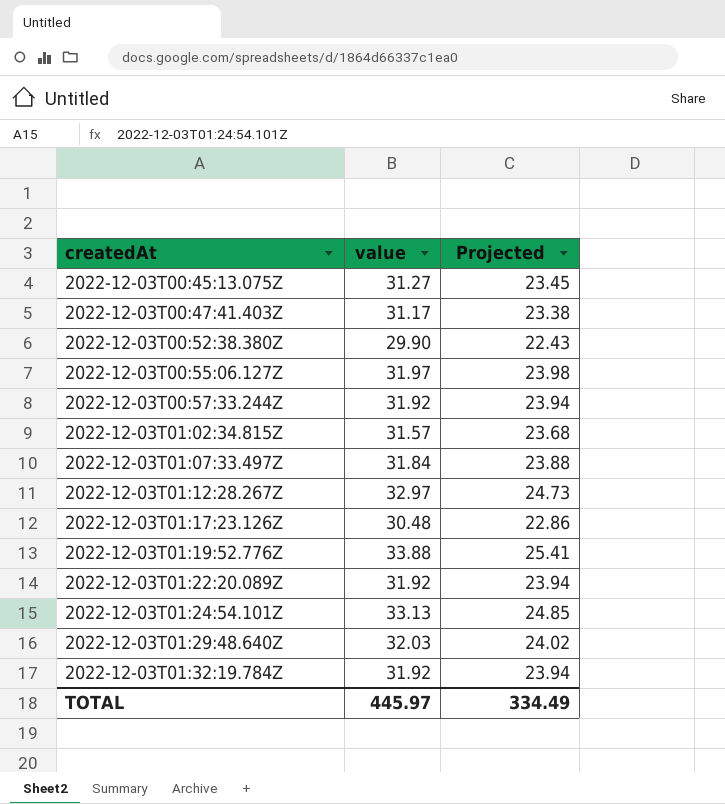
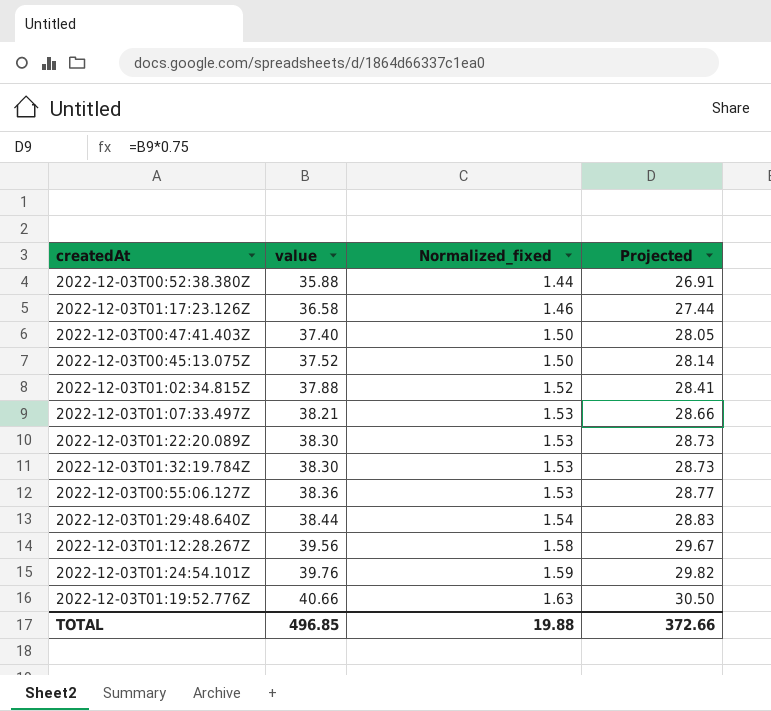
row order: createdAt ascending -> value ascending
column Normalized_fixed | formula: none -> [value] * 0.04
row 2022-12-03T00:57:33.244Z: 31.92 | 23.94 -> none
2022-12-03T00:52:38.380Z | value: 29.90 -> 35.88
2022-12-03T00:52:38.380Z | Projected: 22.43 -> 26.91
2022-12-03T01:17:23.126Z | value: 30.48 -> 36.58
2022-12-03T01:17:23.126Z | Projected: 22.86 -> 27.44
2022-12-03T00:47:41.403Z | value: 31.17 -> 37.40
2022-12-03T00:47:41.403Z | Projected: 23.38 -> 28.05
2022-12-03T00:45:13.075Z | value: 31.27 -> 37.52
2022-12-03T00:45:13.075Z | Projected: 23.45 -> 28.14
2022-12-03T01:02:34.815Z | value: 31.57 -> 37.88
2022-12-03T01:02:34.815Z | Projected: 23.68 -> 28.41
2022-12-03T01:07:33.497Z | value: 31.84 -> 38.21
2022-12-03T01:07:33.497Z | Projected: 23.88 -> 28.66
2022-12-03T01:22:20.089Z | value: 31.92 -> 38.30
2022-12-03T01:22:20.089Z | Projected: 23.94 -> 28.73
2022-12-03T01:32:19.784Z | value: 31.92 -> 38.30
2022-12-03T01:32:19.784Z | Projected: 23.94 -> 28.73
2022-12-03T00:55:06.127Z | value: 31.97 -> 38.36
2022-12-03T00:55:06.127Z | Projected: 23.98 -> 28.77
2022-12-03T01:29:48.640Z | value: 32.03 -> 38.44
2022-12-03T01:29:48.640Z | Projected: 24.02 -> 28.83
2022-12-03T01:12:28.267Z | value: 32.97 -> 39.56
2022-12-03T01:12:28.267Z | Projected: 24.73 -> 29.67
2022-12-03T01:24:54.101Z | value: 33.13 -> 39.76
2022-12-03T01:24:54.101Z | Projected: 24.85 -> 29.82
2022-12-03T01:19:52.776Z | value: 33.88 -> 40.66
2022-12-03T01:19:52.776Z | Projected: 25.41 -> 30.50
TOTAL | value: 445.97 -> 496.85
TOTAL | Projected: 334.49 -> 372.66

